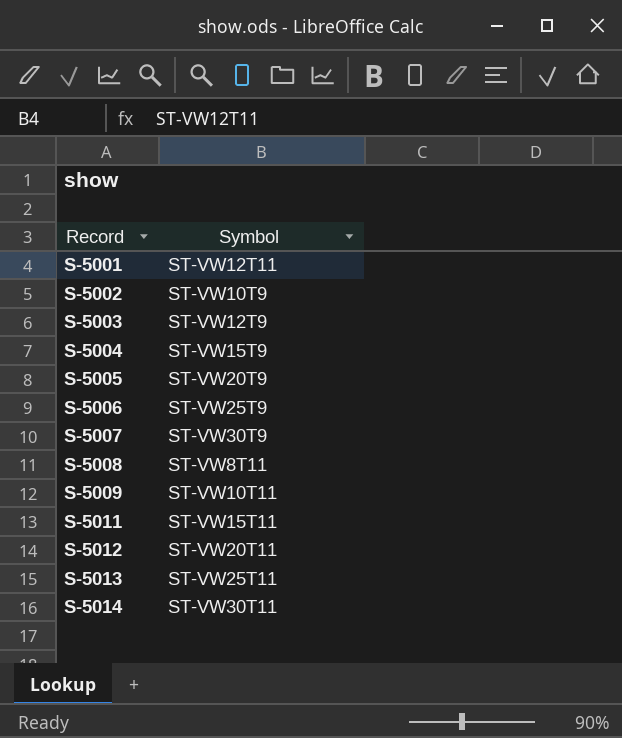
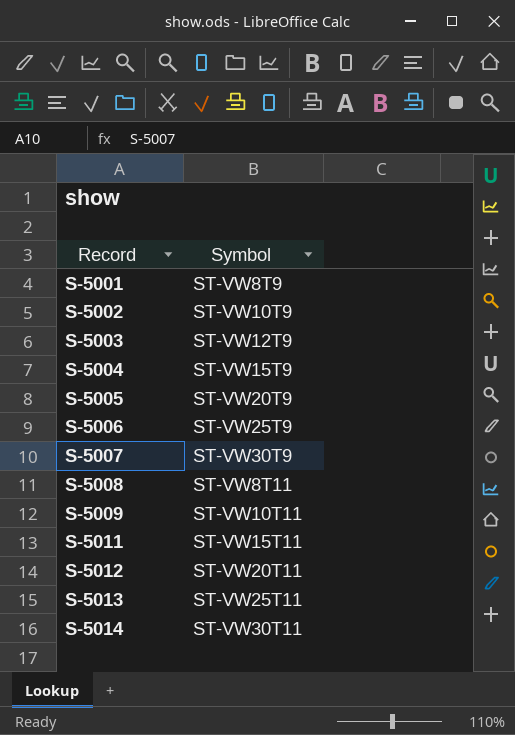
S-5001 | Symbol: ST-VW12T11 -> ST-VW8T9

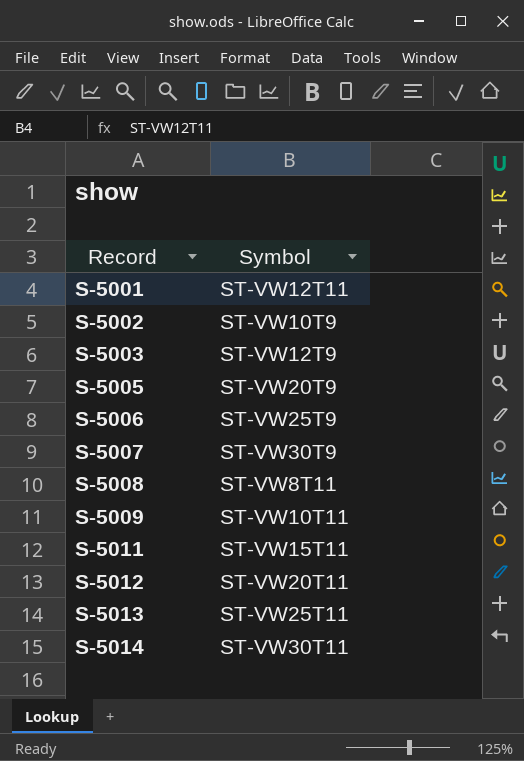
row S-5004: ST-VW15T9 -> none
S-5001 | Symbol: ST-VW8T9 -> ST-VW12T11

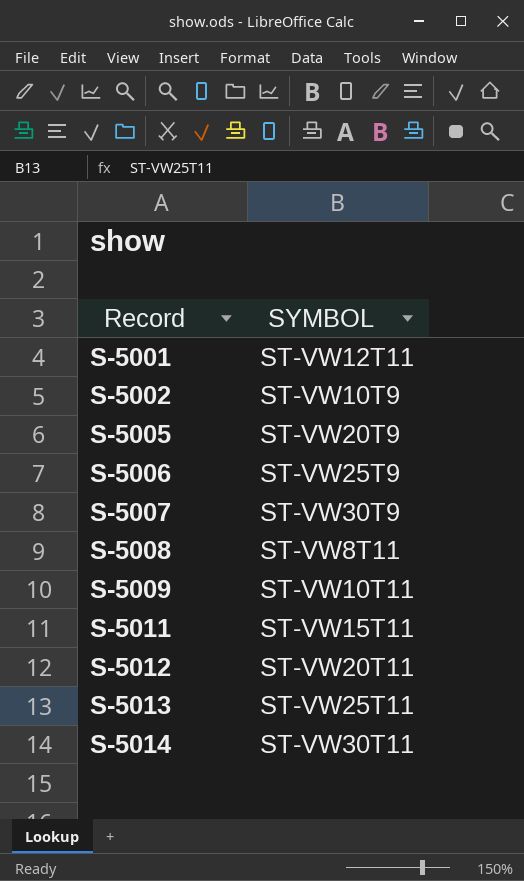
column name: Symbol -> SYMBOL
row S-5003: ST-VW12T9 -> none

